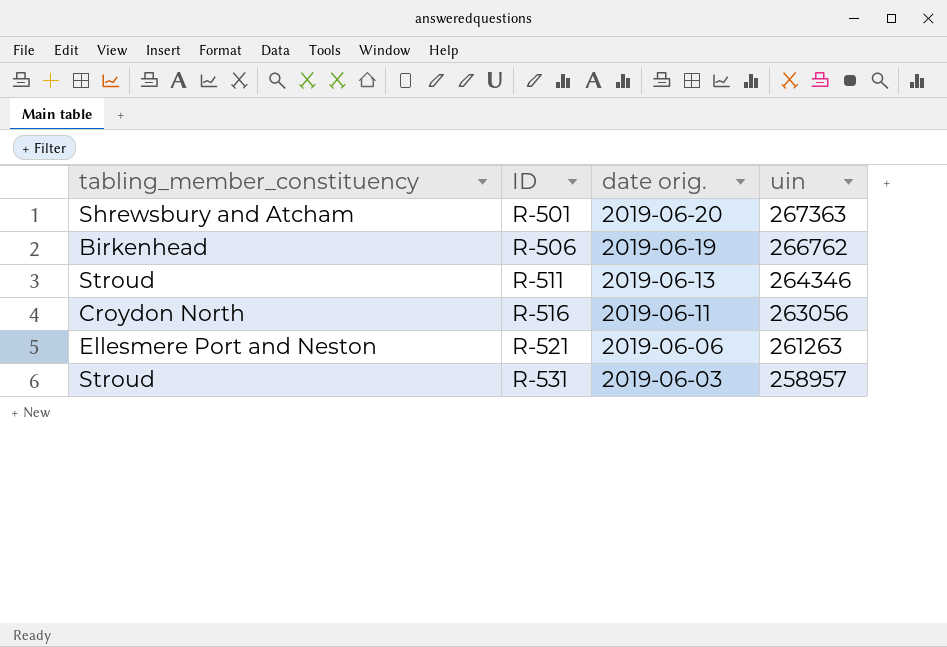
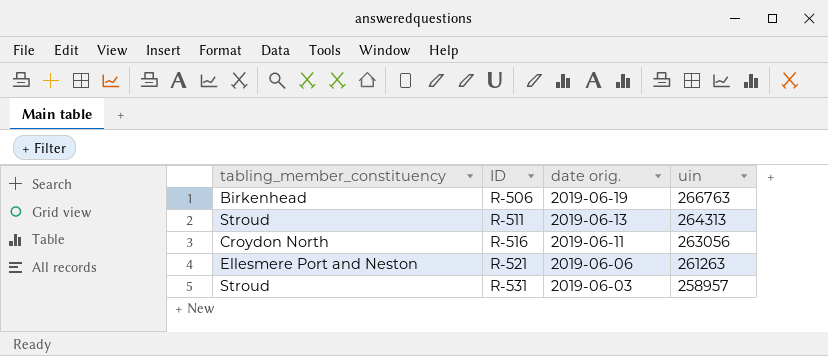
row R-501: Shrewsbury and Atcham | 2019-06-20 | 267363 -> none
R-506 | uin: 266762 -> 266763
R-511 | uin: 264346 -> 264313

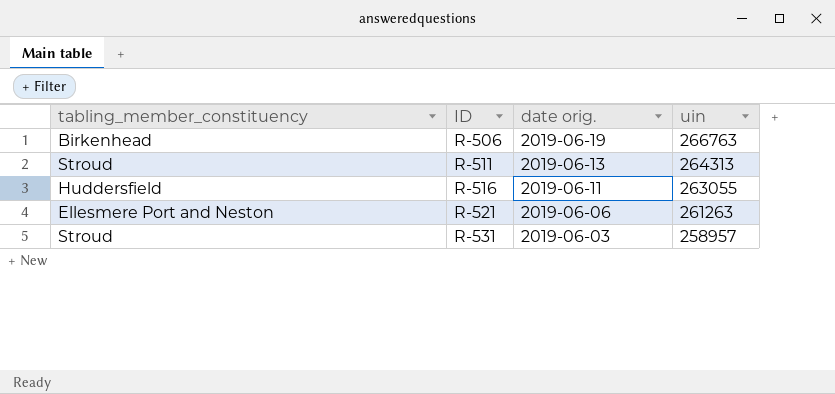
R-516 | tabling_member_constituency: Croydon North -> Huddersfield
R-516 | uin: 263056 -> 263055

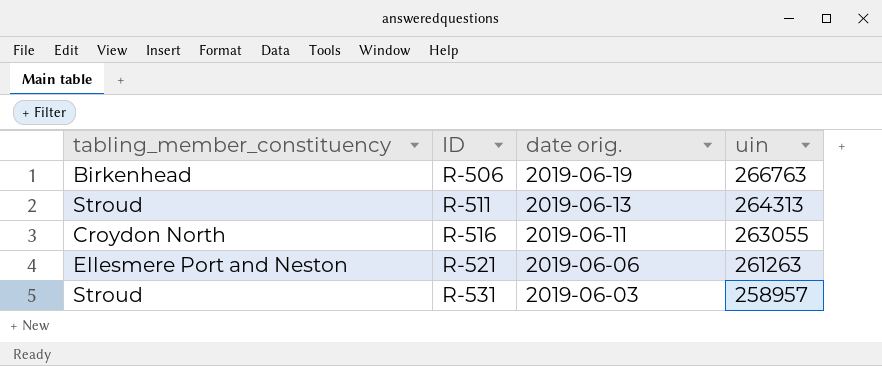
R-516 | tabling_member_constituency: Huddersfield -> Croydon North

